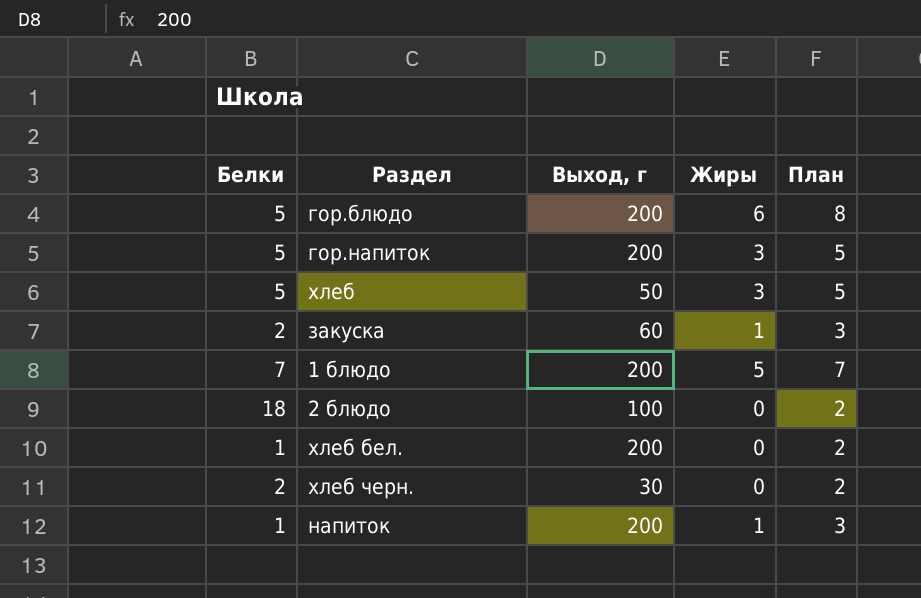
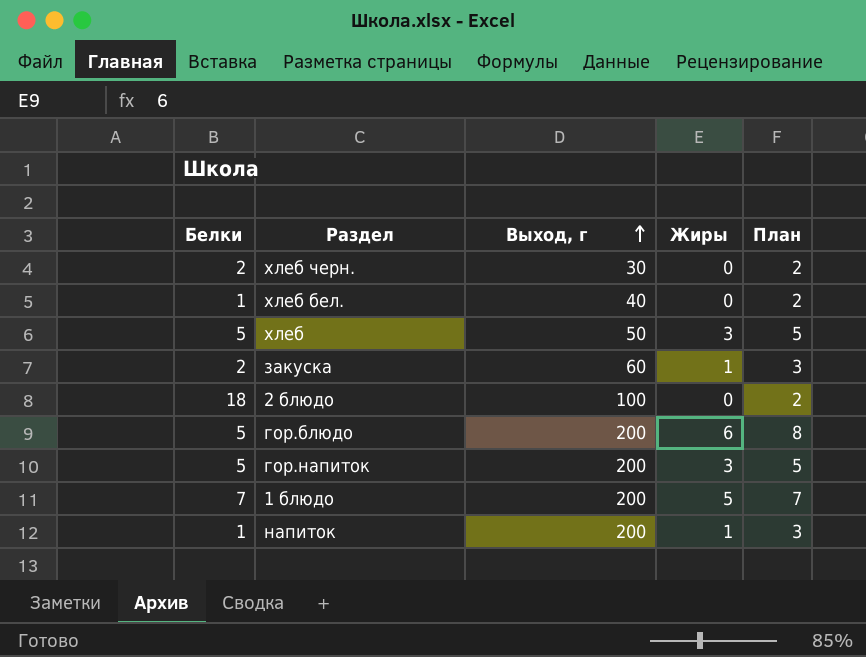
row order: none -> Выход, г ascending
хлеб бел. | Выход, г: 200 -> 40

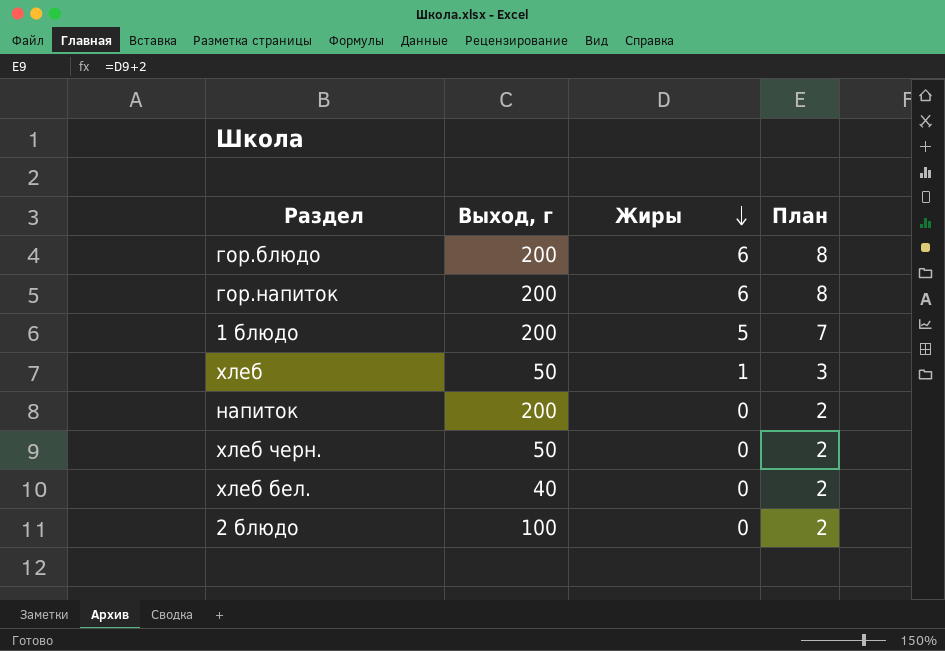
row order: Выход, г ascending -> Жиры descending
column Белки | position: 1 -> none
row закуска: 2 | 60 | 1 | 3 -> none
гор.напиток | Жиры: 3 -> 6
гор.напиток | План: 5 -> 8
хлеб | Жиры: 3 -> 1
хлеб | План: 5 -> 3
напиток | Жиры: 1 -> 0
напиток | План: 3 -> 2
хлеб черн. | Выход, г: 30 -> 50

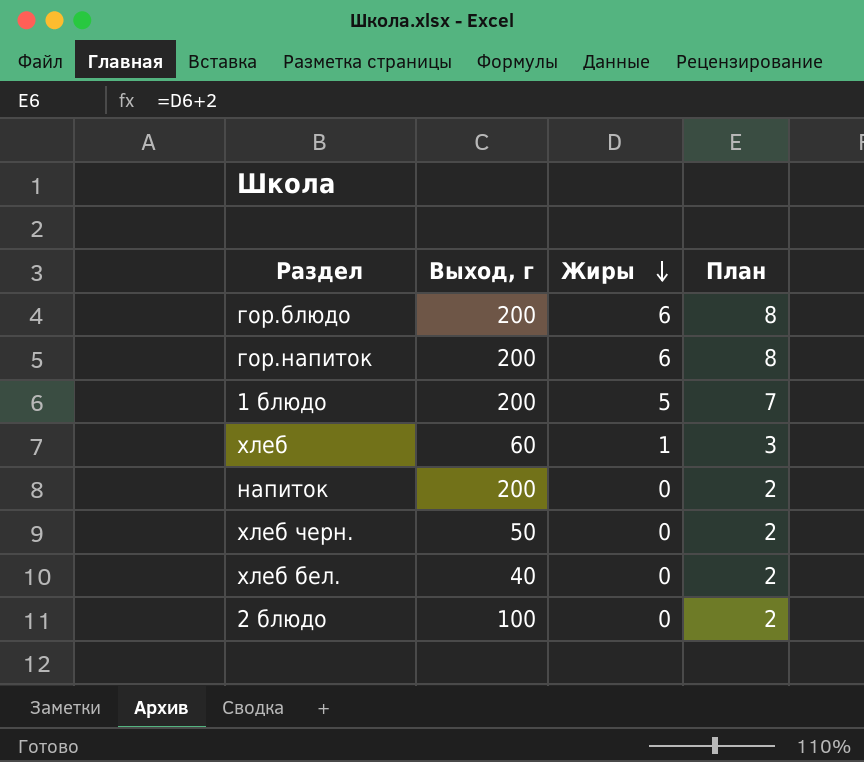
хлеб | Выход, г: 50 -> 60

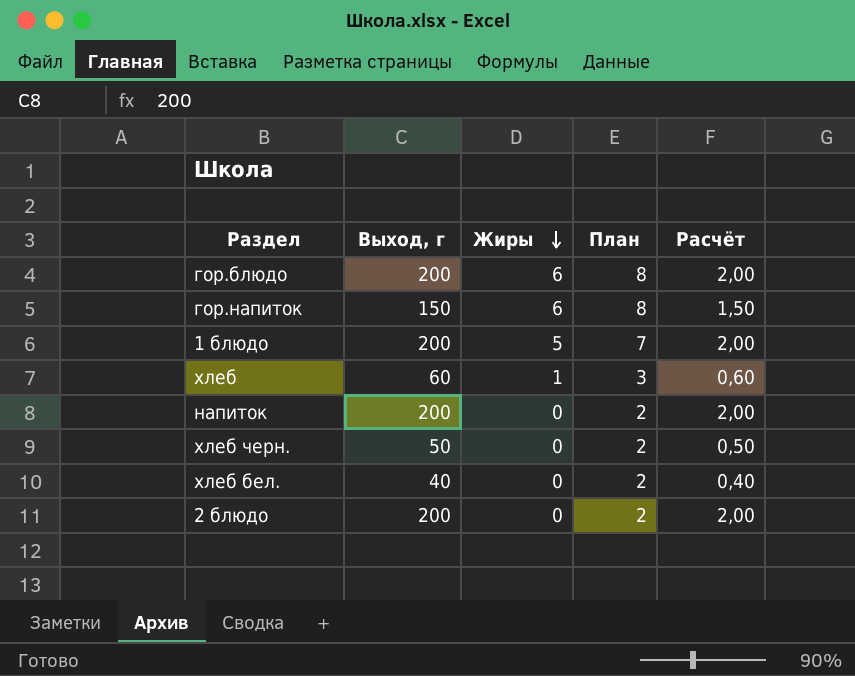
column Расчёт | formula: none -> [Выход, г] * 0,01
гор.напиток | Выход, г: 200 -> 150
2 блюдо | Выход, г: 100 -> 200

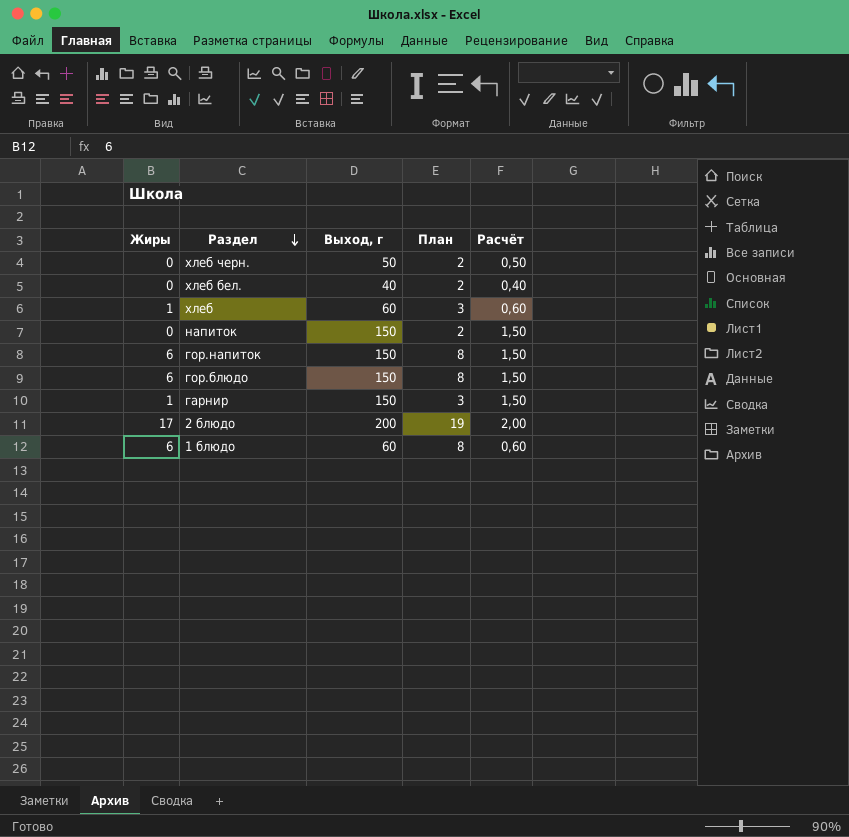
row order: Жиры descending -> Раздел descending
column Жиры | position: 3 -> 1
напиток | Выход, г: 200 -> 150
напиток | Расчёт: 2,00 -> 1,50
гор.блюдо | Выход, г: 200 -> 150
гор.блюдо | Расчёт: 2,00 -> 1,50
row гарнир: none -> 1 | 150 | 3 | 1,50
2 блюдо | Жиры: 0 -> 17
2 блюдо | План: 2 -> 19
1 блюдо | Жиры: 5 -> 6
1 блюдо | Выход, г: 200 -> 60
1 блюдо | План: 7 -> 8
1 блюдо | Расчёт: 2,00 -> 0,60

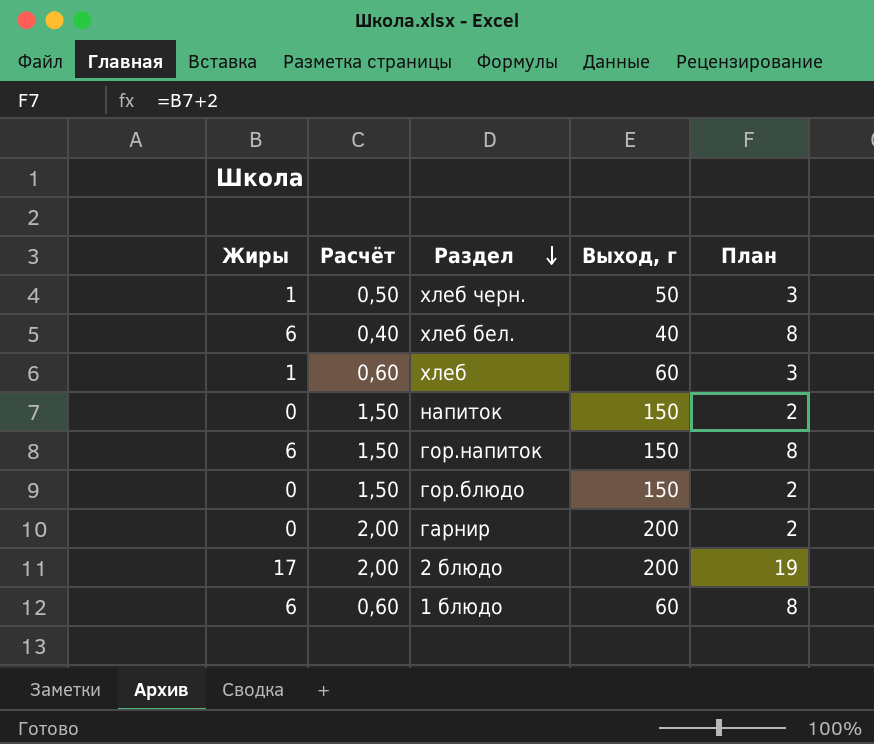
column Расчёт | position: 5 -> 2
хлеб черн. | Жиры: 0 -> 1
хлеб черн. | План: 2 -> 3
хлеб бел. | Жиры: 0 -> 6
хлеб бел. | План: 2 -> 8
гор.блюдо | Жиры: 6 -> 0
гор.блюдо | План: 8 -> 2
гарнир | Жиры: 1 -> 0
гарнир | Расчёт: 1,50 -> 2,00
гарнир | Выход, г: 150 -> 200
гарнир | План: 3 -> 2

